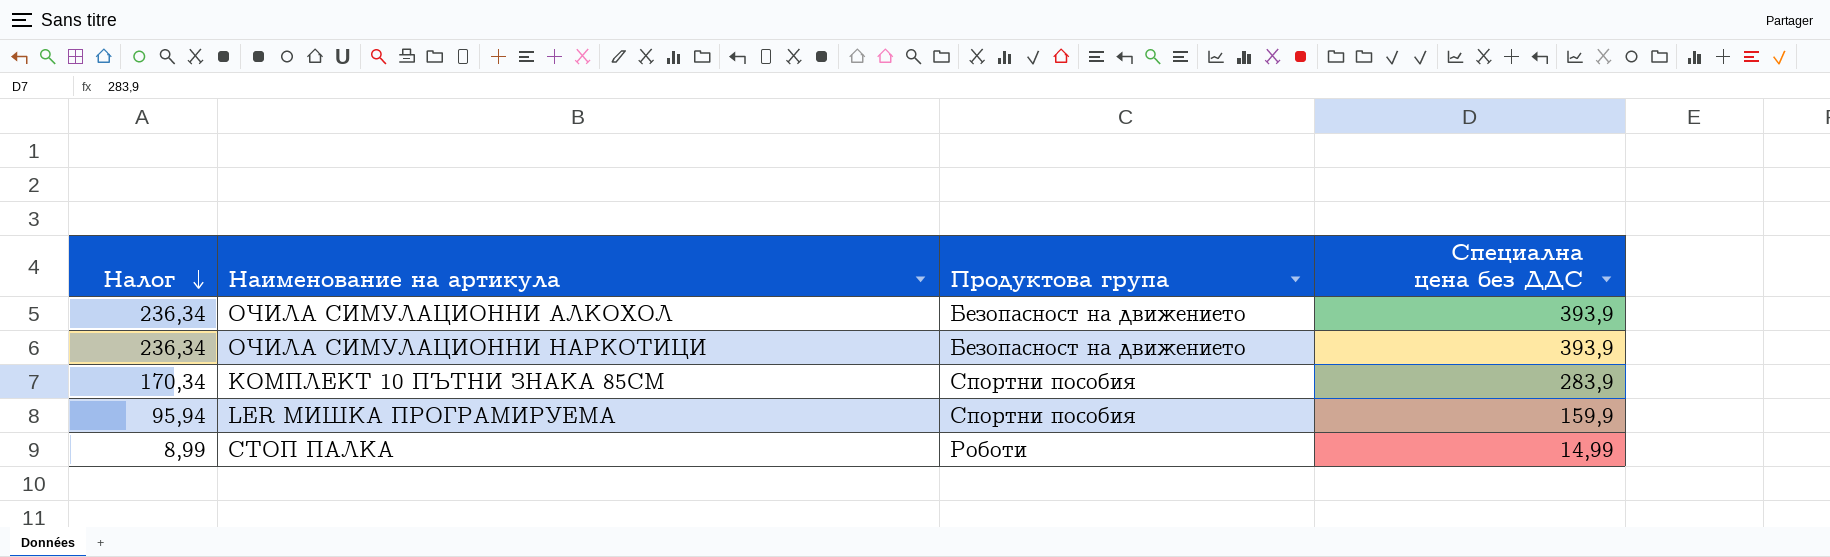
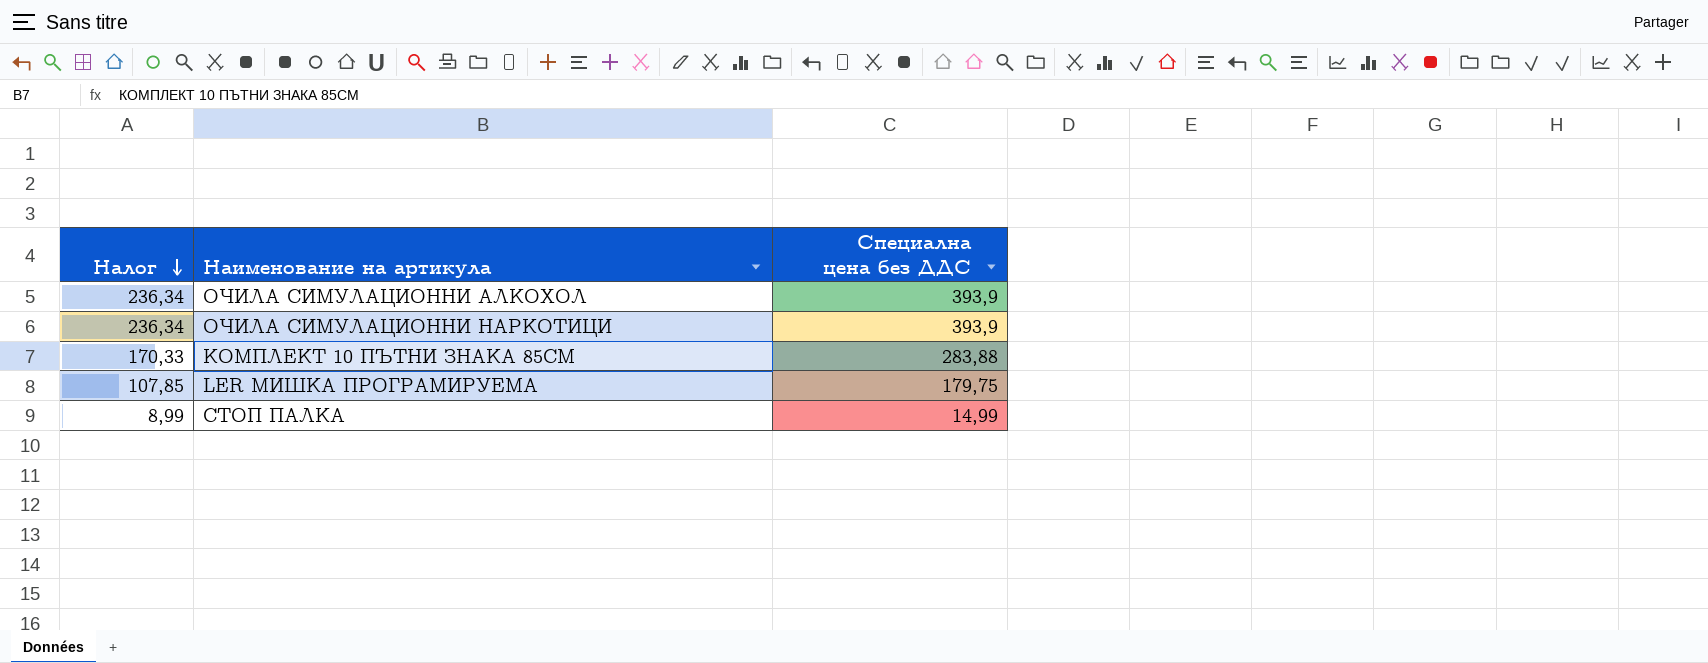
column Продуктова група | position: 3 -> none
КОМПЛЕКТ 10 ПЪТНИ ЗНАКА 85СМ | Налог: 170,34 -> 170,33
КОМПЛЕКТ 10 ПЪТНИ ЗНАКА 85СМ | Специална цена без ДДС: 283,9 -> 283,88
LER МИШКА ПРОГРАМИРУЕМА | Налог: 95,94 -> 107,85
LER МИШКА ПРОГРАМИРУЕМА | Специална цена без ДДС: 159,9 -> 179,75

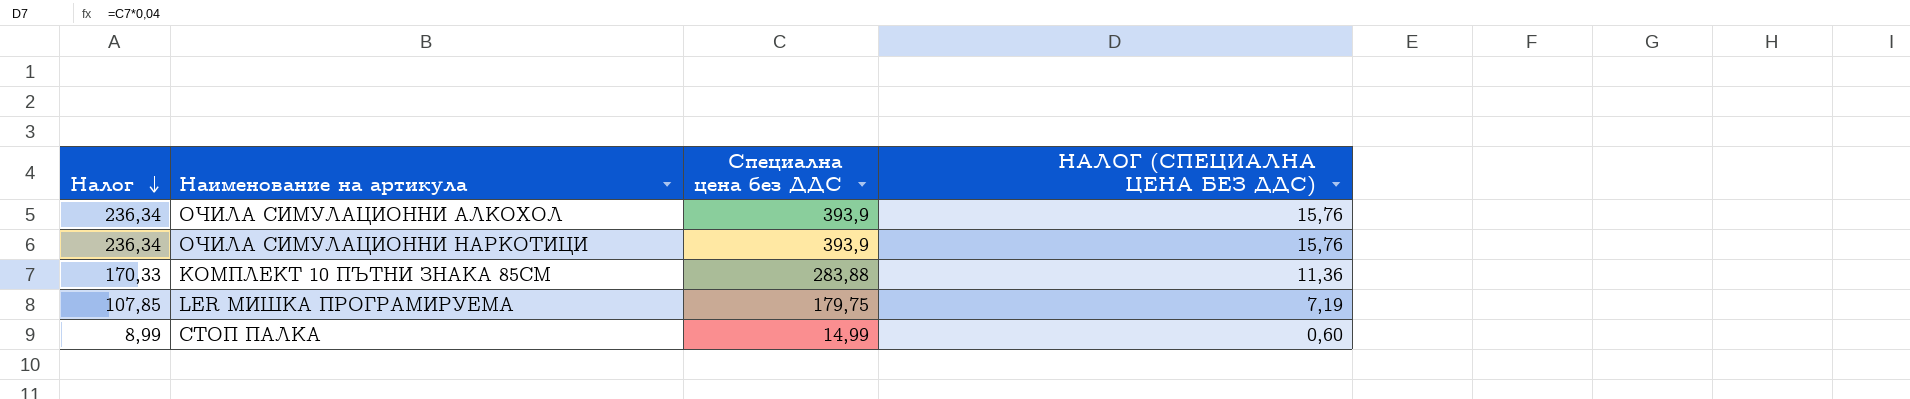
column НАЛОГ (СПЕЦИАЛНА ЦЕНА БЕЗ ДДС) | formula: none -> [Специална цена без ДДС] * 0,04

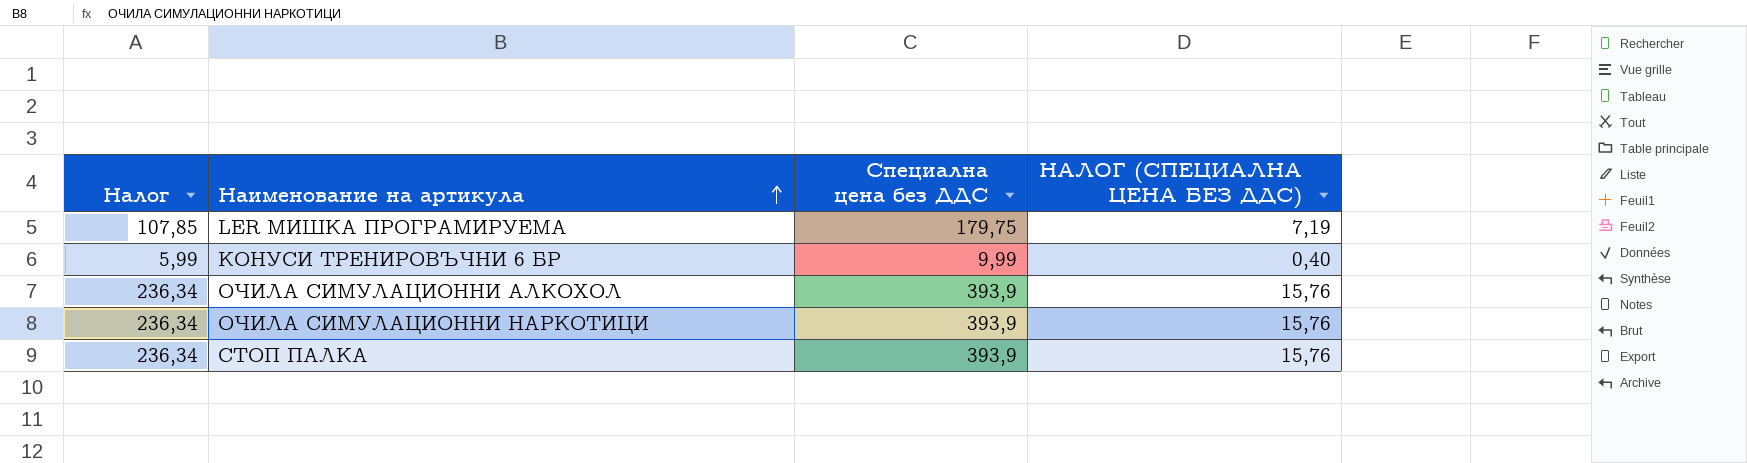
row order: Налог descending -> Наименование на артикула ascending
row КОМПЛЕКТ 10 ПЪТНИ ЗНАКА 85СМ: 170,33 | 283,88 | 11,36 -> none
row КОНУСИ ТРЕНИРОВЪЧНИ 6 БР: none -> 5,99 | 9,99 | 0,40
СТОП ПАЛКА | Налог: 8,99 -> 236,34
СТОП ПАЛКА | Специална цена без ДДС: 14,99 -> 393,9
СТОП ПАЛКА | НАЛОГ (СПЕЦИАЛНА ЦЕНА БЕЗ ДДС): 0,60 -> 15,76

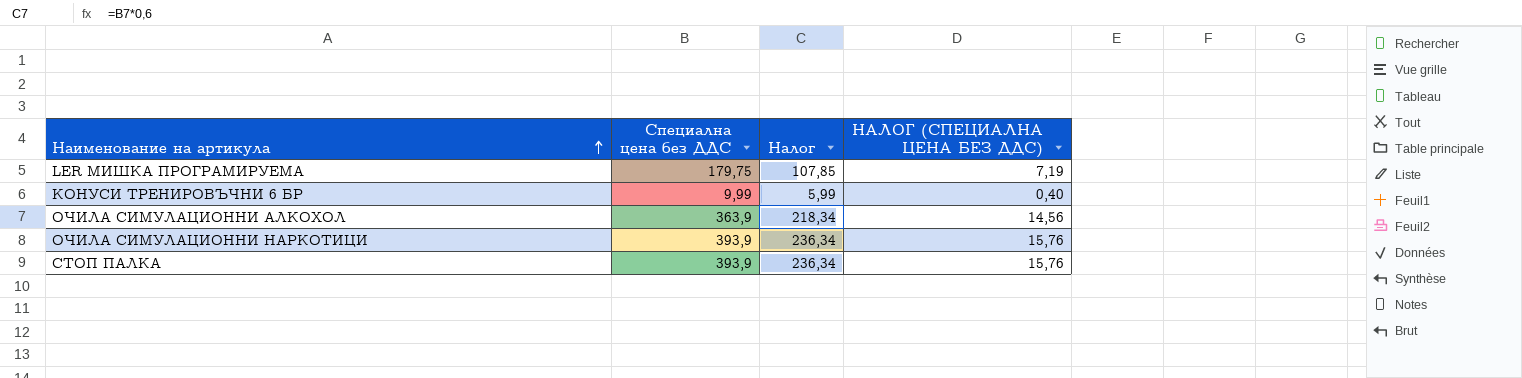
column Налог | position: 1 -> 3
ОЧИЛА СИМУЛАЦИОННИ АЛКОХОЛ | Специална цена без ДДС: 393,9 -> 363,9
ОЧИЛА СИМУЛАЦИОННИ АЛКОХОЛ | Налог: 236,34 -> 218,34
ОЧИЛА СИМУЛАЦИОННИ АЛКОХОЛ | НАЛОГ (СПЕЦИАЛНА ЦЕНА БЕЗ ДДС): 15,76 -> 14,56

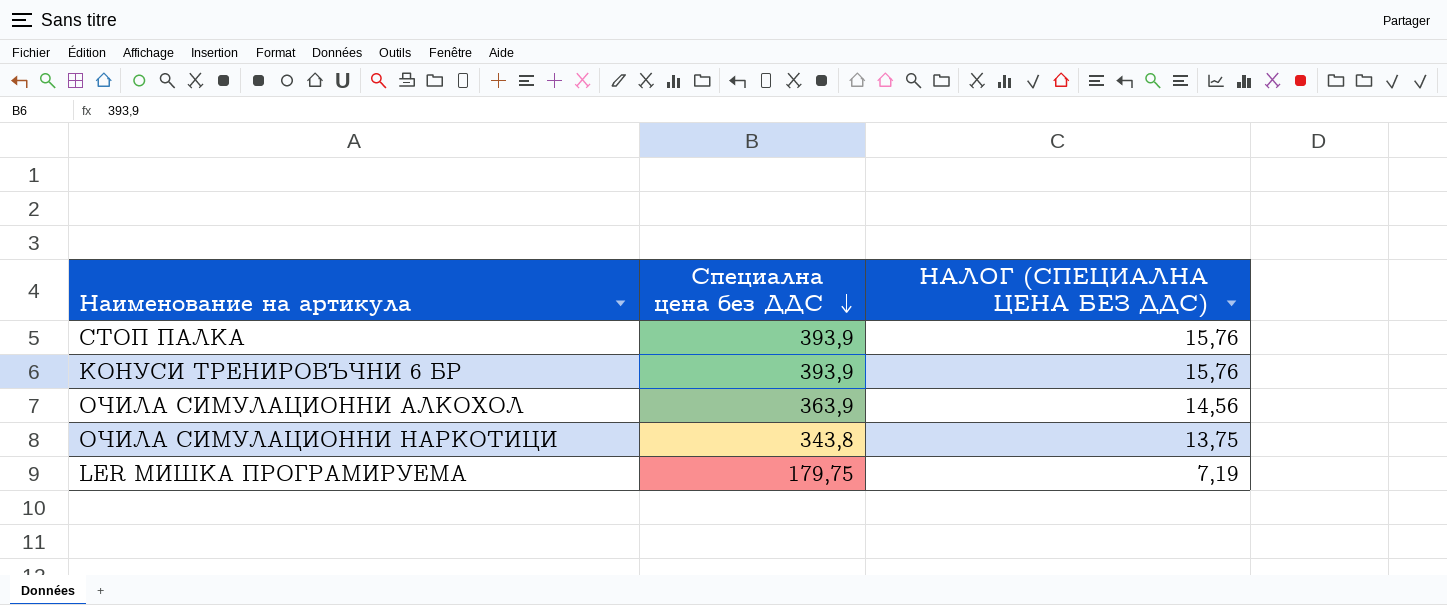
row order: Наименование на артикула ascending -> Специална цена без ДДС descending
column Налог | formula: [Специална цена без ДДС] * 0,6 -> none
КОНУСИ ТРЕНИРОВЪЧНИ 6 БР | Специална цена без ДДС: 9,99 -> 393,9
КОНУСИ ТРЕНИРОВЪЧНИ 6 БР | НАЛОГ (СПЕЦИАЛНА ЦЕНА БЕЗ ДДС): 0,40 -> 15,76
ОЧИЛА СИМУЛАЦИОННИ НАРКОТИЦИ | Специална цена без ДДС: 393,9 -> 343,8
ОЧИЛА СИМУЛАЦИОННИ НАРКОТИЦИ | НАЛОГ (СПЕЦИАЛНА ЦЕНА БЕЗ ДДС): 15,76 -> 13,75

